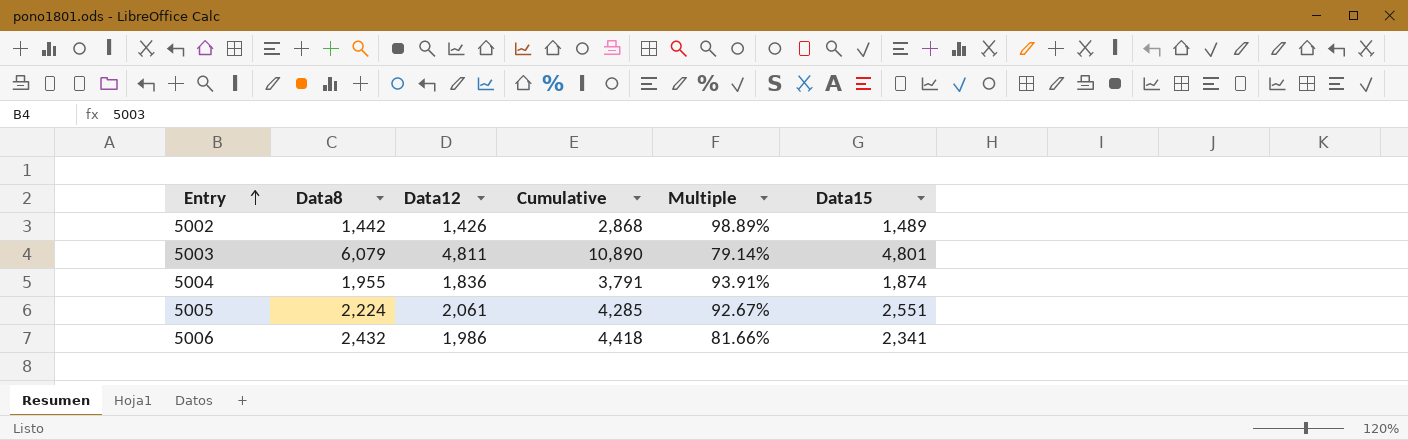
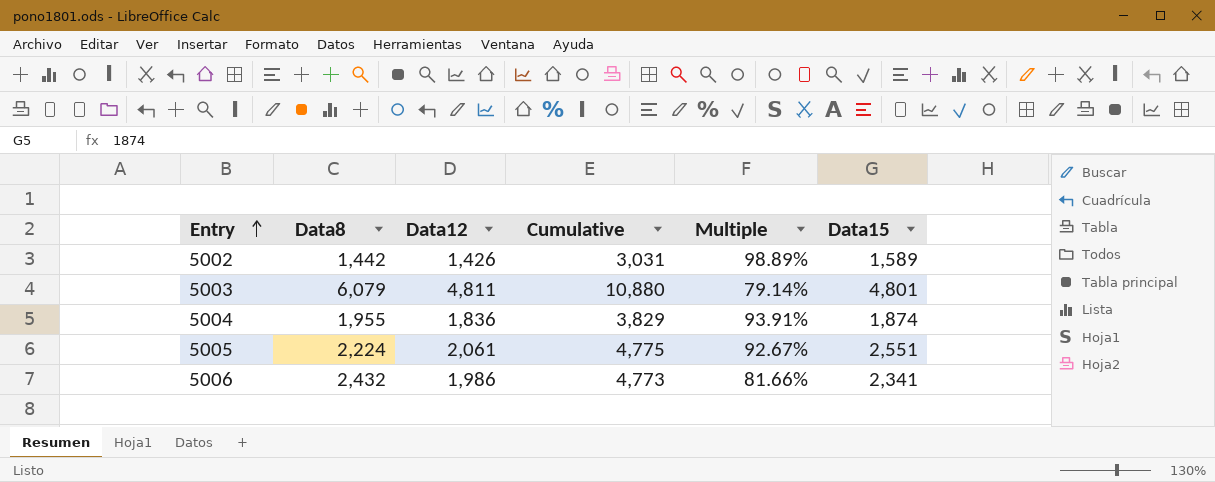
column Cumulative | formula: [Data8] + [Data12] -> [Data8] + [Data15]
5002 | Data15: 1,489 -> 1,589

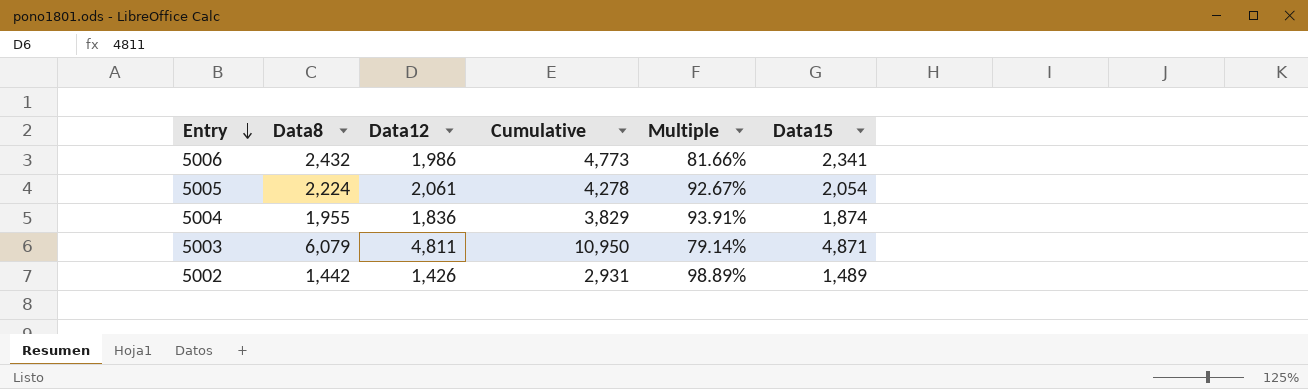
row order: Entry ascending -> Entry descending
5005 | Cumulative: 4,775 -> 4,278
5005 | Data15: 2,551 -> 2,054
5003 | Cumulative: 10,880 -> 10,950
5003 | Data15: 4,801 -> 4,871
5002 | Cumulative: 3,031 -> 2,931
5002 | Data15: 1,589 -> 1,489

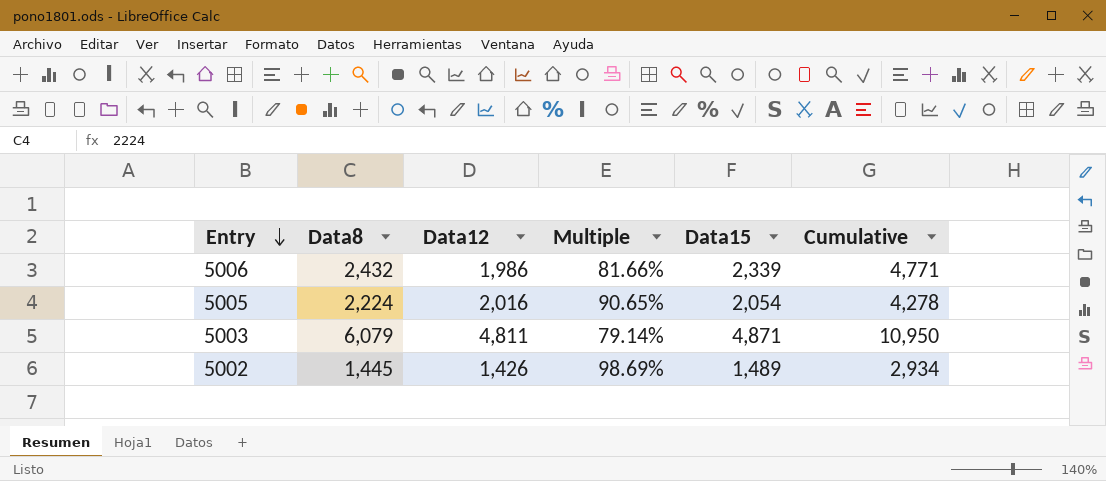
column Cumulative | position: 4 -> 6
row 5004: 1,955 | 1,836 | 3,829 | 93.91% | 1,874 -> none
5006 | Data15: 2,341 -> 2,339
5006 | Cumulative: 4,773 -> 4,771
5005 | Data12: 2,061 -> 2,016
5005 | Multiple: 92.67% -> 90.65%
5002 | Data8: 1,442 -> 1,445
5002 | Multiple: 98.89% -> 98.69%
5002 | Cumulative: 2,931 -> 2,934

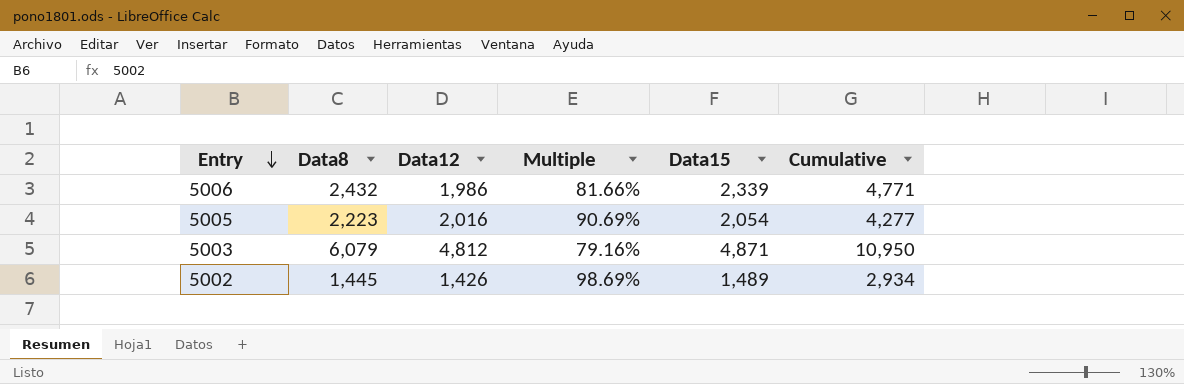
5005 | Data8: 2,224 -> 2,223
5005 | Multiple: 90.65% -> 90.69%
5005 | Cumulative: 4,278 -> 4,277
5003 | Data12: 4,811 -> 4,812
5003 | Multiple: 79.14% -> 79.16%

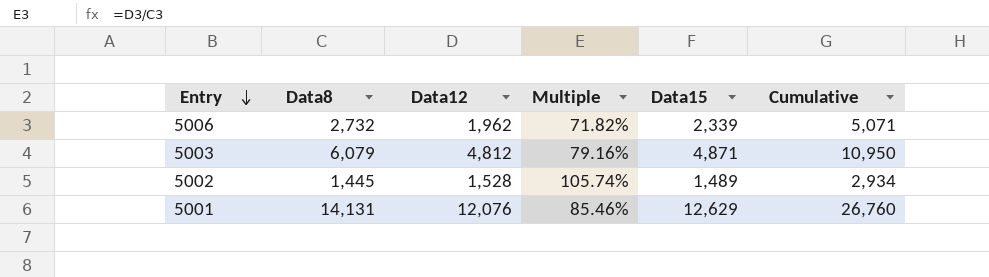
row 5005: 2,223 | 2,016 | 90.69% | 2,054 | 4,277 -> none
5006 | Data8: 2,432 -> 2,732
5006 | Data12: 1,986 -> 1,962
5006 | Multiple: 81.66% -> 71.82%
5006 | Cumulative: 4,771 -> 5,071
5002 | Data12: 1,426 -> 1,528
5002 | Multiple: 98.69% -> 105.74%
row 5001: none -> 14,131 | 12,076 | 85.46% | 12,629 | 26,760

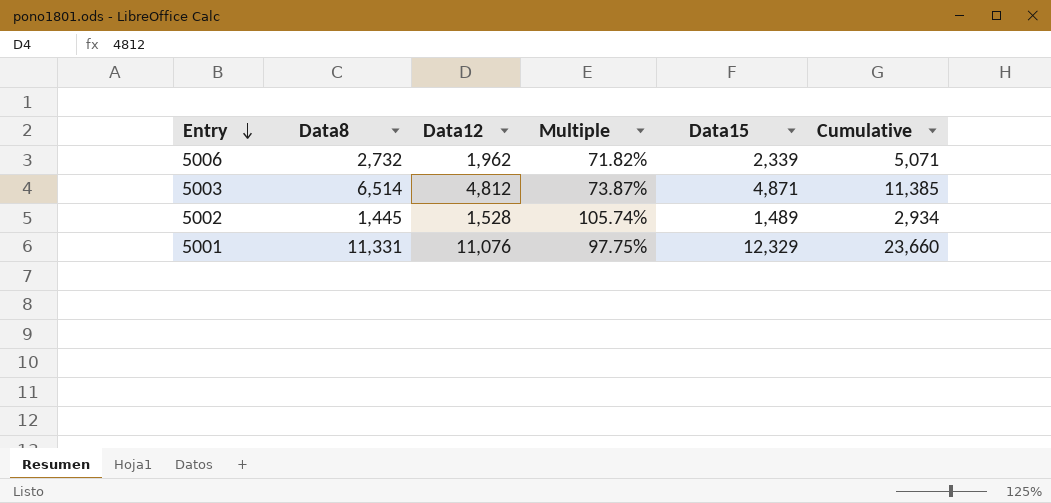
5003 | Data8: 6,079 -> 6,514
5003 | Multiple: 79.16% -> 73.87%
5003 | Cumulative: 10,950 -> 11,385
5001 | Data8: 14,131 -> 11,331
5001 | Data12: 12,076 -> 11,076
5001 | Multiple: 85.46% -> 97.75%
5001 | Data15: 12,629 -> 12,329
5001 | Cumulative: 26,760 -> 23,660

